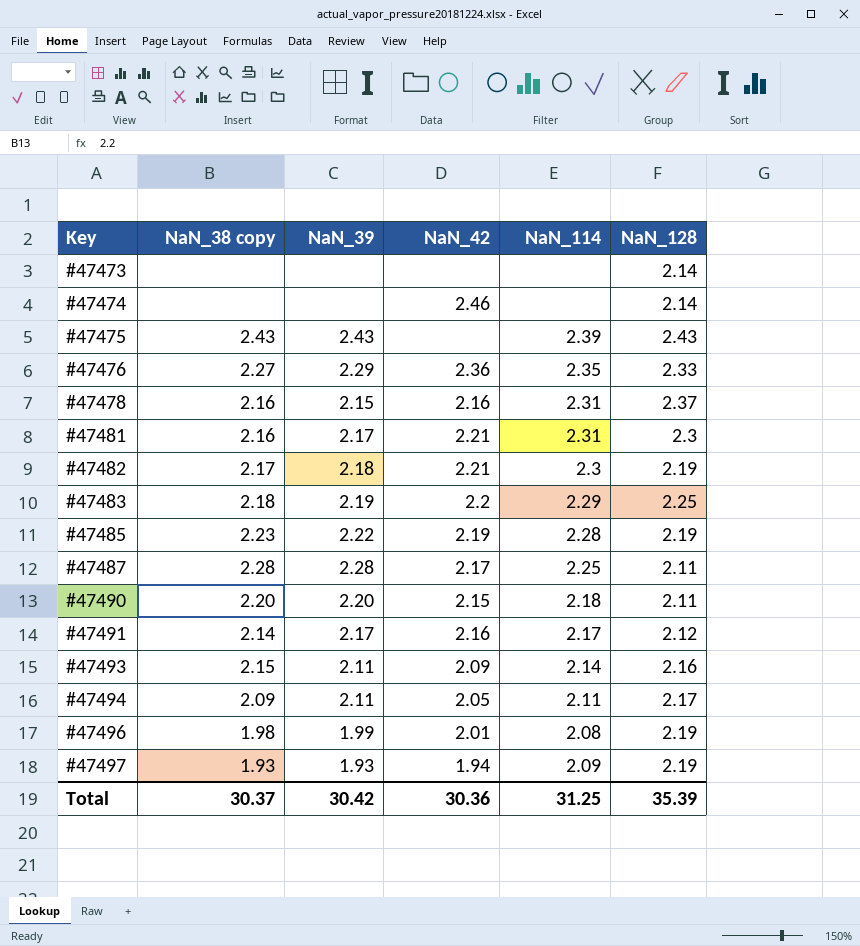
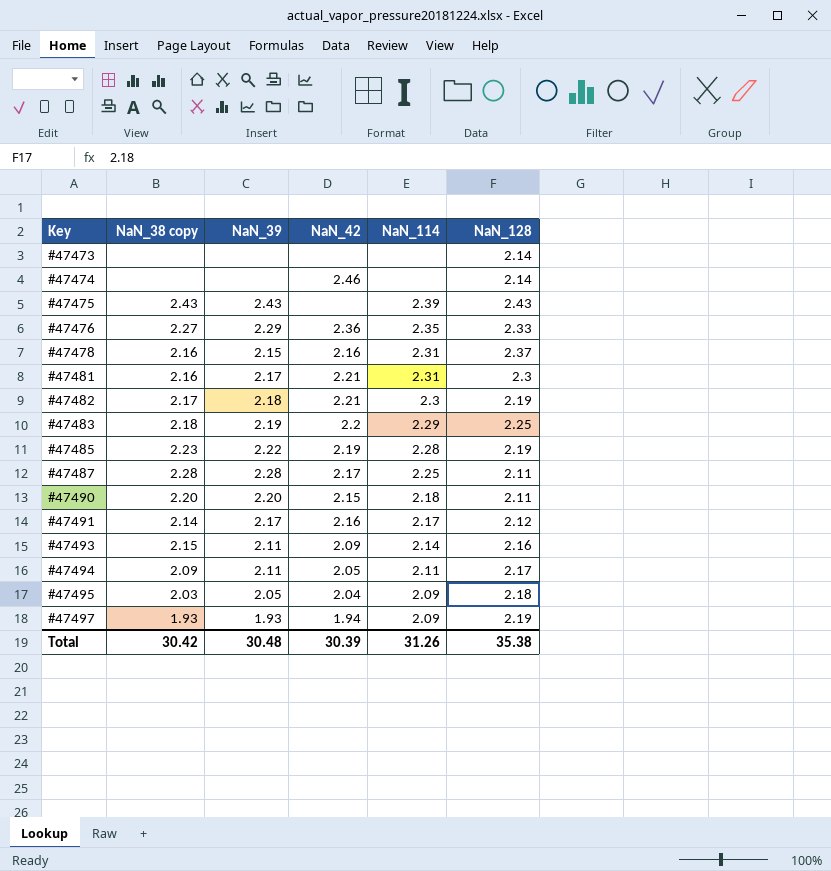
row #47496: 1.98 | 1.99 | 2.01 | 2.08 | 2.19 -> none
row #47495: none -> 2.03 | 2.05 | 2.04 | 2.09 | 2.18
Total | NaN_38 copy: 30.37 -> 30.42
Total | NaN_39: 30.42 -> 30.48
Total | NaN_42: 30.36 -> 30.39
Total | NaN_114: 31.25 -> 31.26
Total | NaN_128: 35.39 -> 35.38

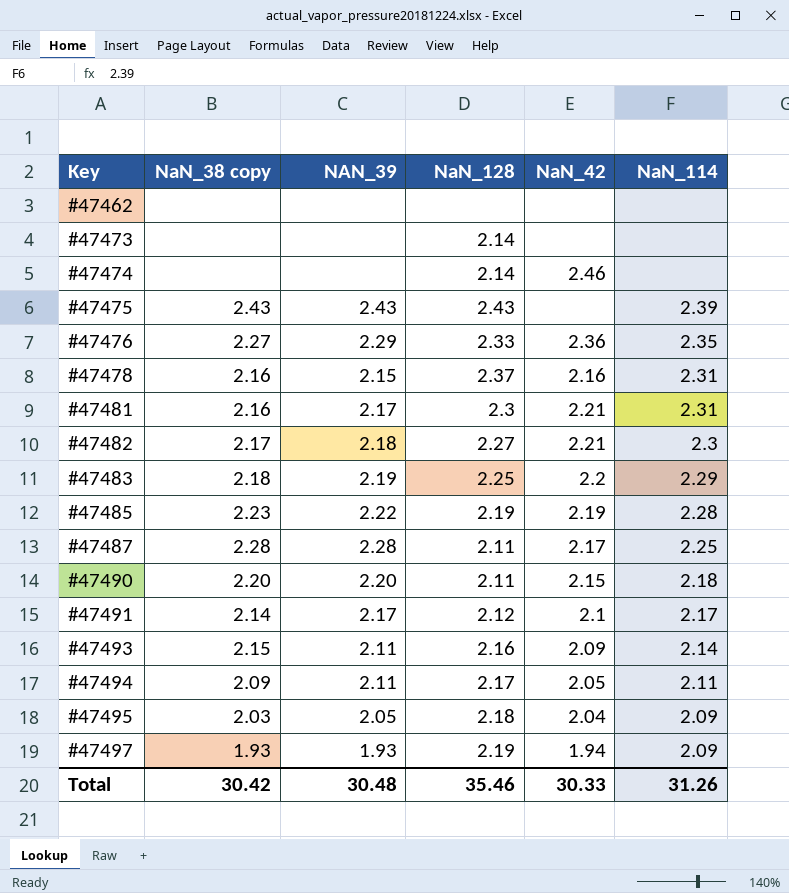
column name: NaN_39 -> NAN_39
column NaN_128 | position: 6 -> 4
row #47462: none -> none | none | none | none | none
#47482 | NaN_128: 2.19 -> 2.27
#47491 | NaN_42: 2.16 -> 2.1
Total | NaN_128: 35.38 -> 35.46
Total | NaN_42: 30.39 -> 30.33

